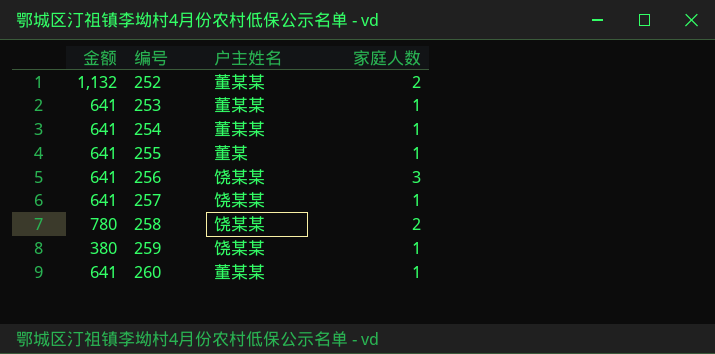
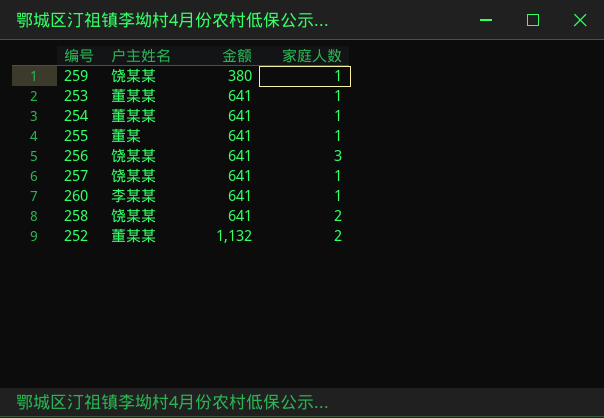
row order: 编号 ascending -> 金额 ascending
column 金额 | position: 1 -> 3
260 | 户主姓名: 董某某 -> 李某某
258 | 金额: 780 -> 641

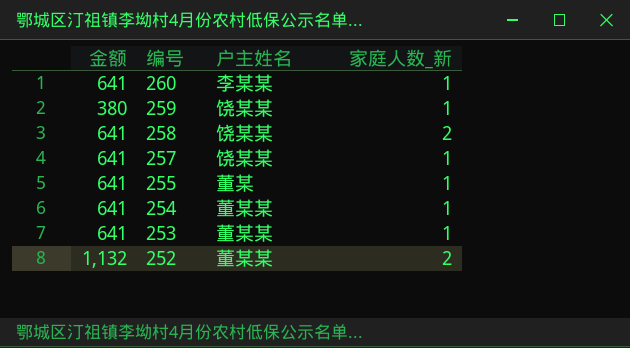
row order: 金额 ascending -> 编号 descending
column 金额 | position: 3 -> 1
column name: 家庭人数 -> 家庭人数_新
row 256: 饶某某 | 641 | 3 -> none

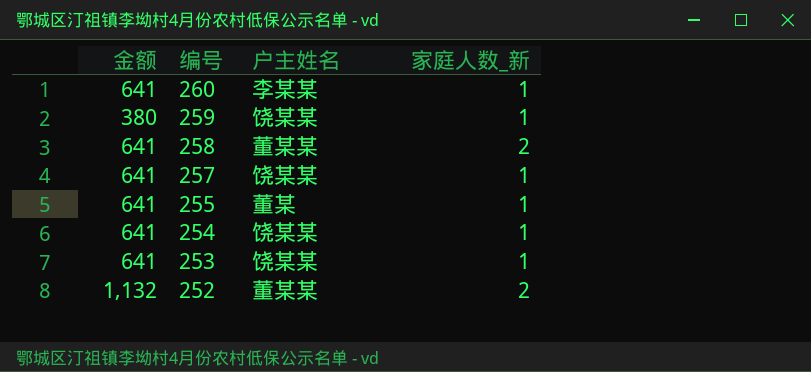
258 | 户主姓名: 饶某某 -> 董某某
254 | 户主姓名: 董某某 -> 饶某某
253 | 户主姓名: 董某某 -> 饶某某

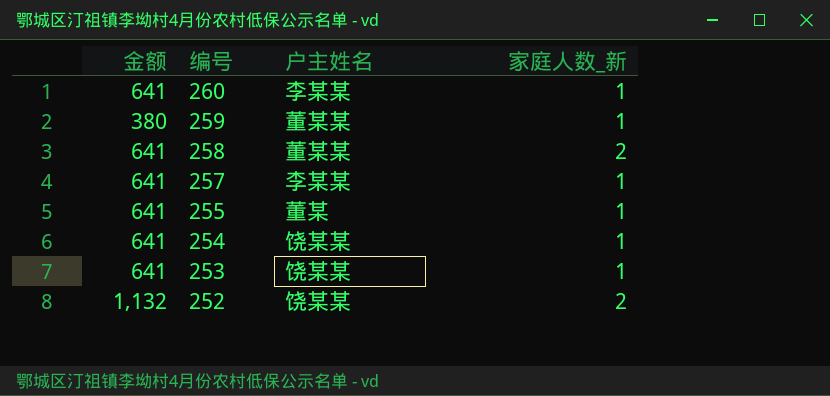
259 | 户主姓名: 饶某某 -> 董某某
257 | 户主姓名: 饶某某 -> 李某某
252 | 户主姓名: 董某某 -> 饶某某

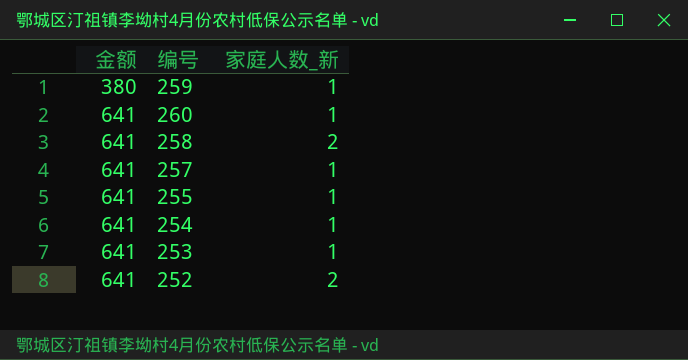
row order: 编号 descending -> 金额 ascending
column 户主姓名 | position: 3 -> none
252 | 金额: 1,132 -> 641

